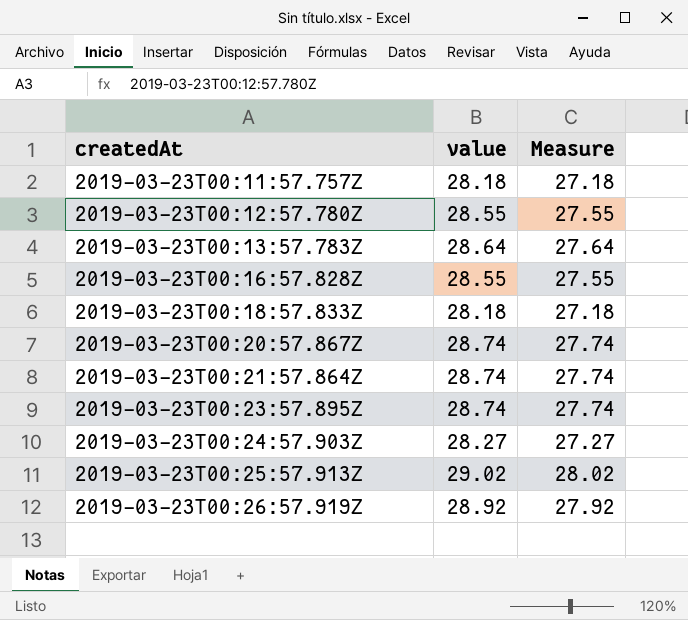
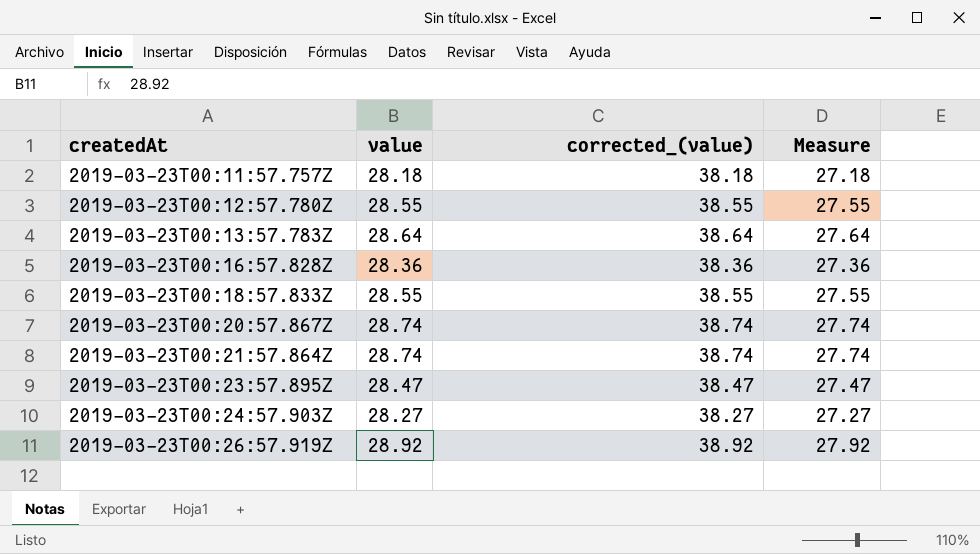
column corrected_(value) | formula: none -> [value] + 10
row 2019-03-23T00:25:57.913Z: 29.02 | 28.02 -> none
2019-03-23T00:16:57.828Z | value: 28.55 -> 28.36
2019-03-23T00:16:57.828Z | Measure: 27.55 -> 27.36
2019-03-23T00:18:57.833Z | value: 28.18 -> 28.55
2019-03-23T00:18:57.833Z | Measure: 27.18 -> 27.55
2019-03-23T00:23:57.895Z | value: 28.74 -> 28.47
2019-03-23T00:23:57.895Z | Measure: 27.74 -> 27.47

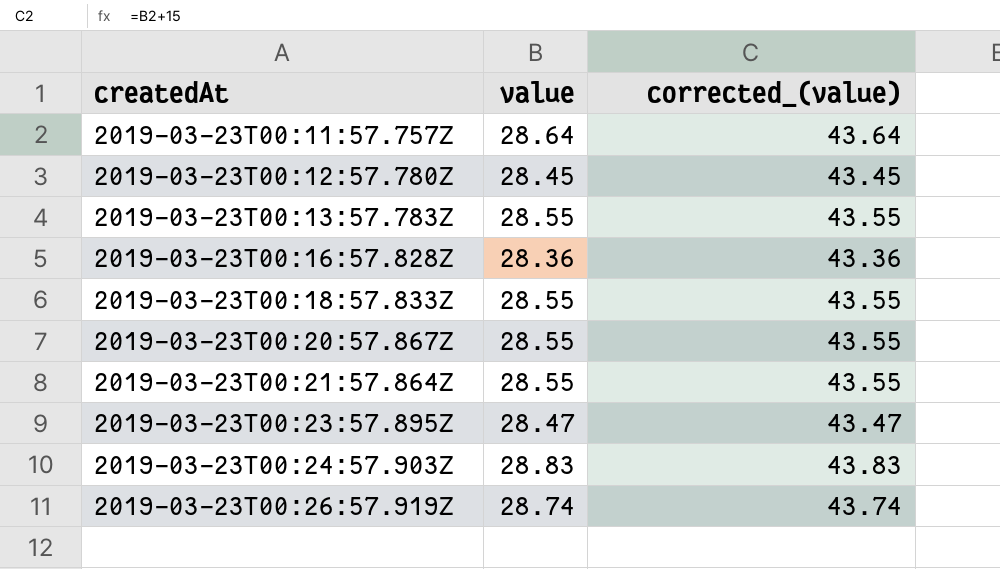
column Measure | formula: [value] - 1 -> none
column corrected_(value) | formula: [value] + 10 -> [value] + 15
2019-03-23T00:11:57.757Z | value: 28.18 -> 28.64
2019-03-23T00:12:57.780Z | value: 28.55 -> 28.45
2019-03-23T00:13:57.783Z | value: 28.64 -> 28.55
2019-03-23T00:20:57.867Z | value: 28.74 -> 28.55
2019-03-23T00:21:57.864Z | value: 28.74 -> 28.55
2019-03-23T00:24:57.903Z | value: 28.27 -> 28.83
2019-03-23T00:26:57.919Z | value: 28.92 -> 28.74

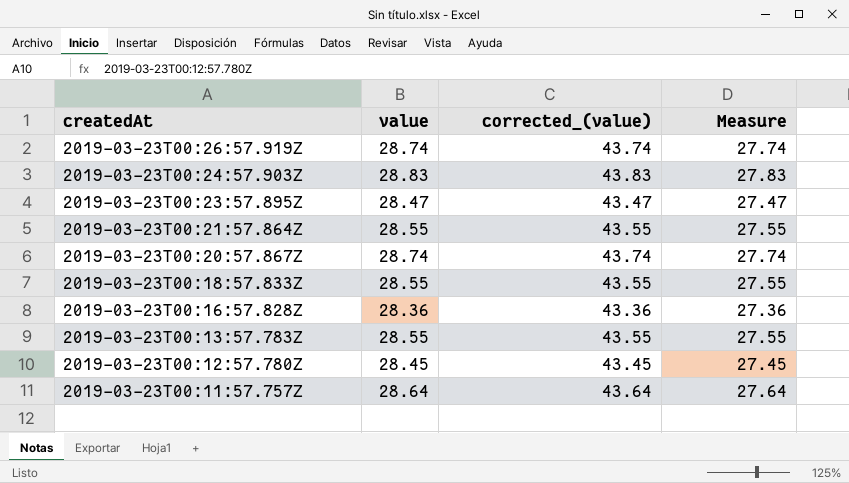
row order: createdAt ascending -> createdAt descending
column Measure | formula: none -> [value] - 1
2019-03-23T00:20:57.867Z | value: 28.55 -> 28.74
2019-03-23T00:20:57.867Z | corrected_(value): 43.55 -> 43.74

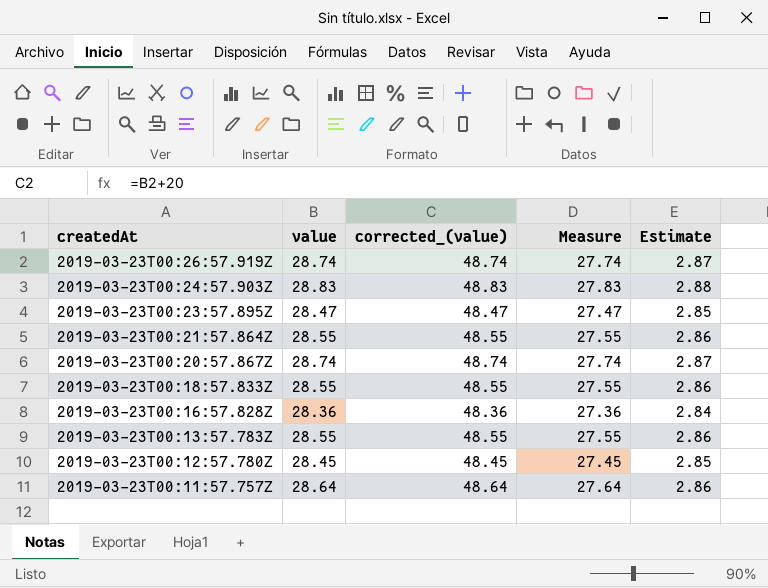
column corrected_(value) | formula: [value] + 15 -> [value] + 20
column Estimate | formula: none -> [value] * 0.1

